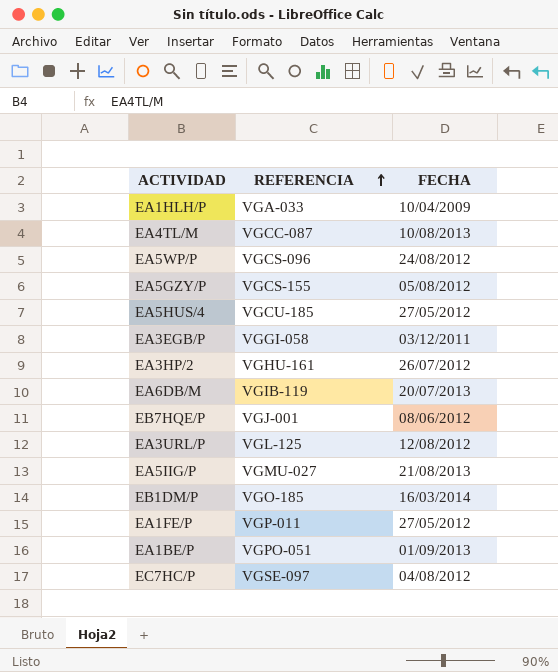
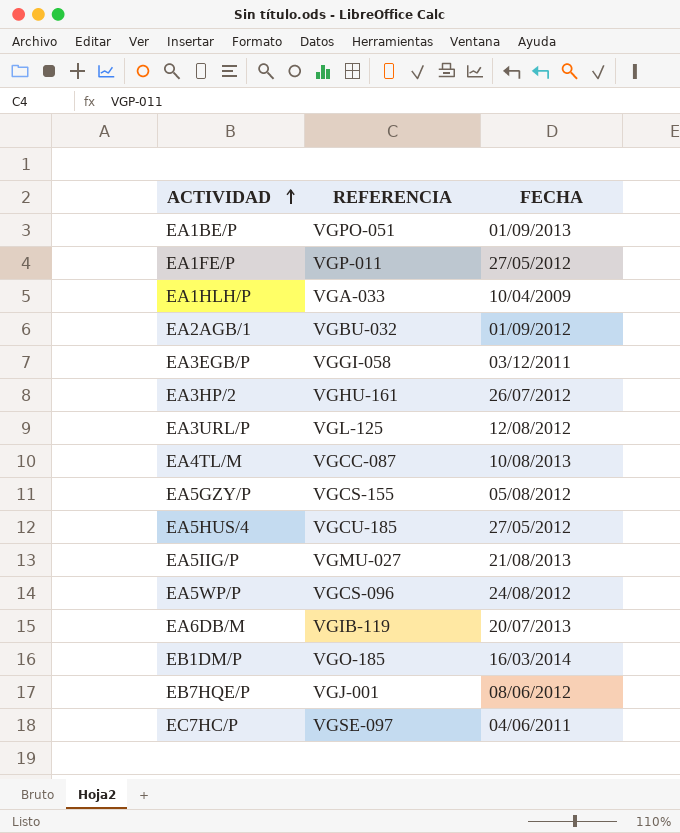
row order: REFERENCIA ascending -> ACTIVIDAD ascending
row EA2AGB/1: none -> VGBU-032 | 01/09/2012
EC7HC/P | FECHA: 04/08/2012 -> 04/06/2011

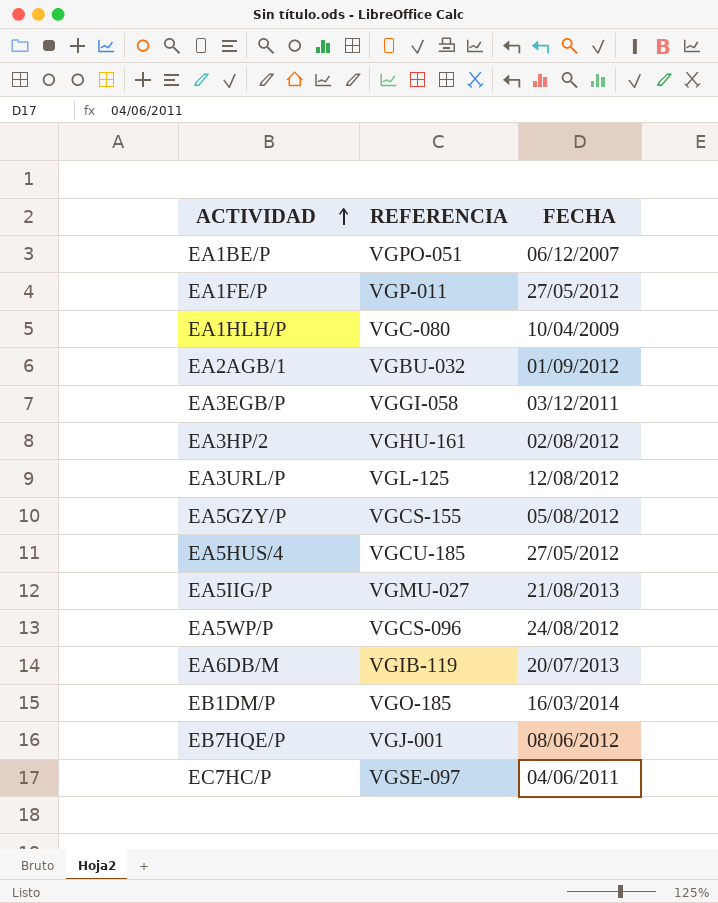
row EA4TL/M: VGCC-087 | 10/08/2013 -> none
EA1BE/P | FECHA: 01/09/2013 -> 06/12/2007
EA1HLH/P | REFERENCIA: VGA-033 -> VGC-080
EA3HP/2 | FECHA: 26/07/2012 -> 02/08/2012

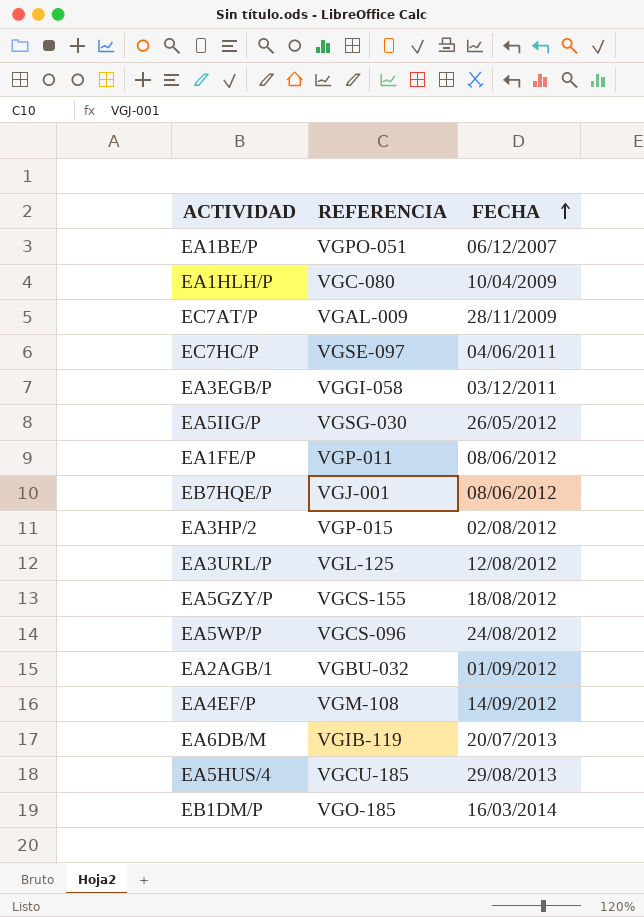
row order: ACTIVIDAD ascending -> FECHA ascending
row EC7AT/P: none -> VGAL-009 | 28/11/2009
EA5IIG/P | REFERENCIA: VGMU-027 -> VGSG-030
EA5IIG/P | FECHA: 21/08/2013 -> 26/05/2012
EA1FE/P | FECHA: 27/05/2012 -> 08/06/2012
EA3HP/2 | REFERENCIA: VGHU-161 -> VGP-015
EA5GZY/P | FECHA: 05/08/2012 -> 18/08/2012
row EA4EF/P: none -> VGM-108 | 14/09/2012
EA5HUS/4 | FECHA: 27/05/2012 -> 29/08/2013

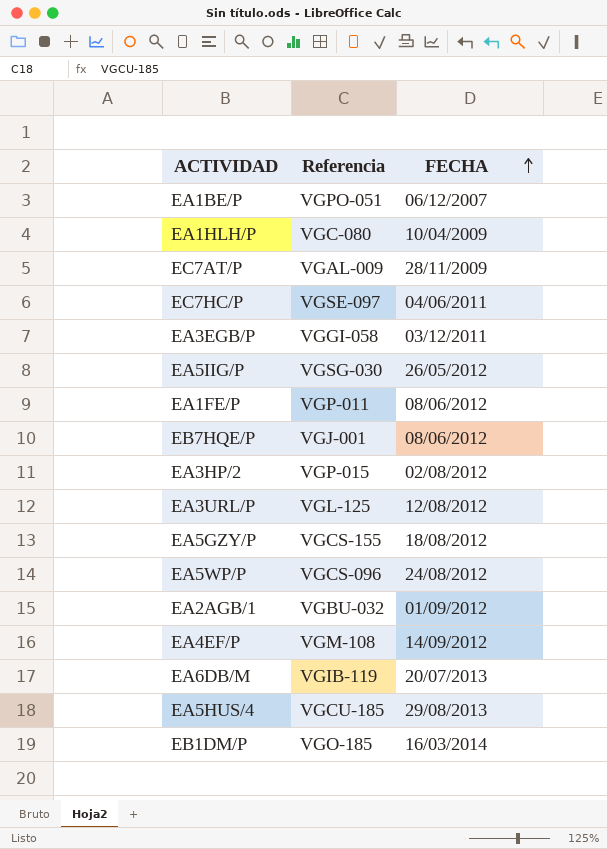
column name: REFERENCIA -> Referencia

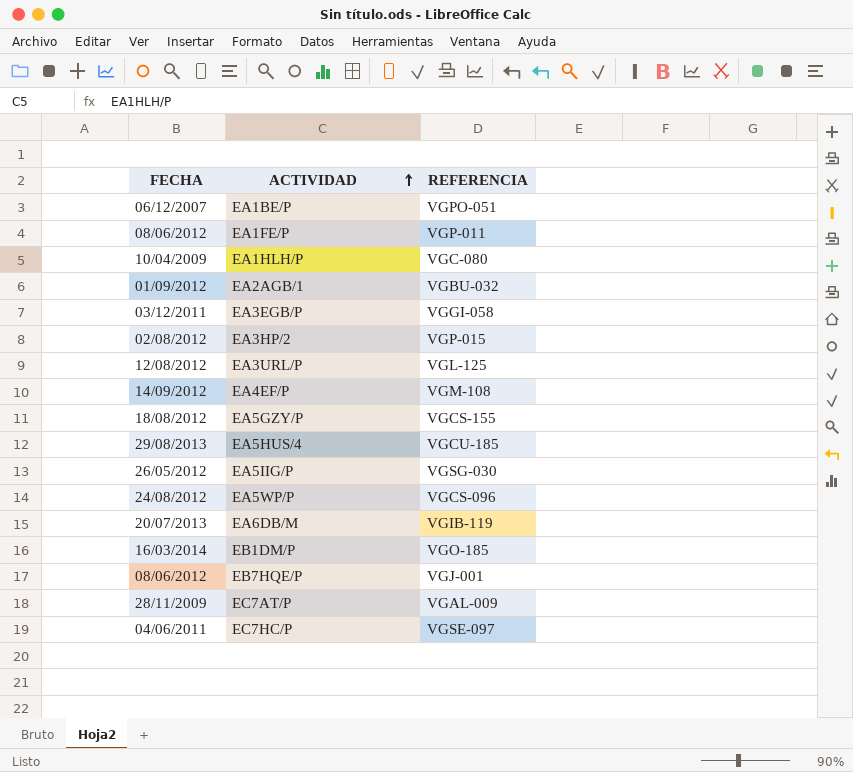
row order: FECHA ascending -> ACTIVIDAD ascending
column FECHA | position: 3 -> 1
column name: Referencia -> REFERENCIA

